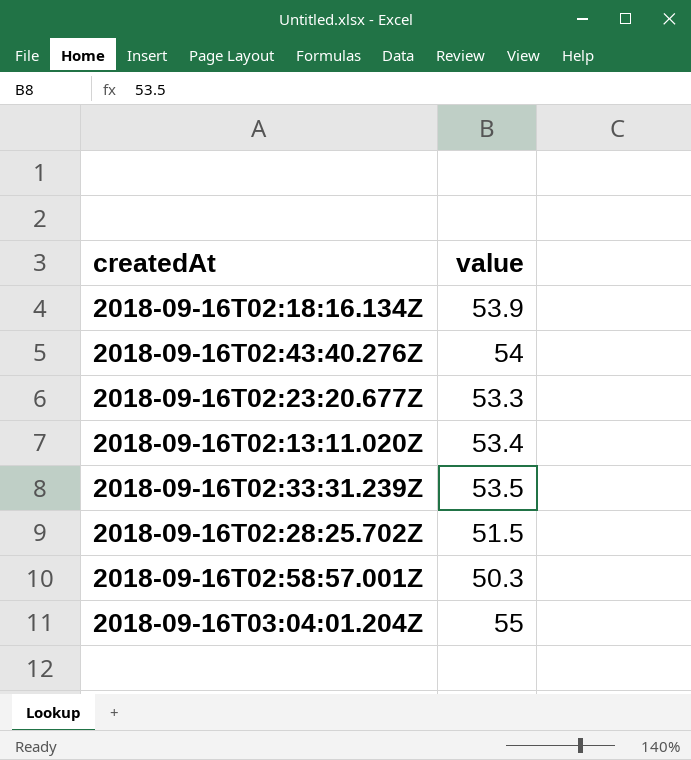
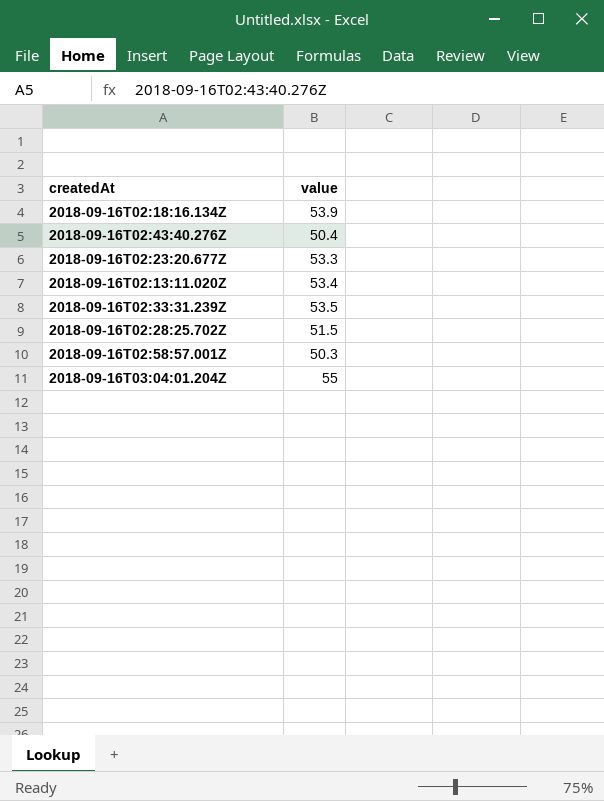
2018-09-16T02:43:40.276Z | value: 54 -> 50.4

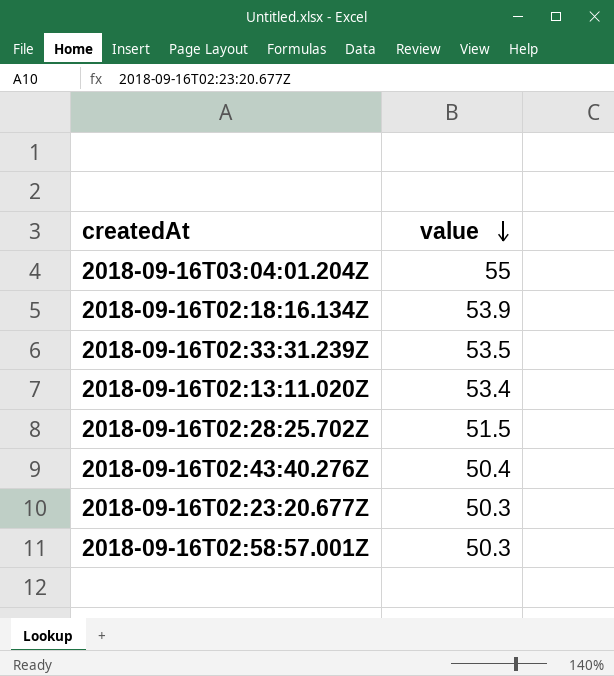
row order: none -> value descending
2018-09-16T02:23:20.677Z | value: 53.3 -> 50.3

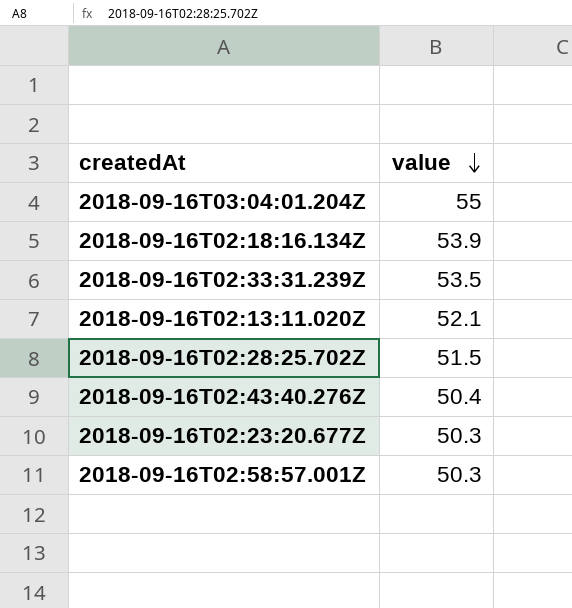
2018-09-16T02:13:11.020Z | value: 53.4 -> 52.1

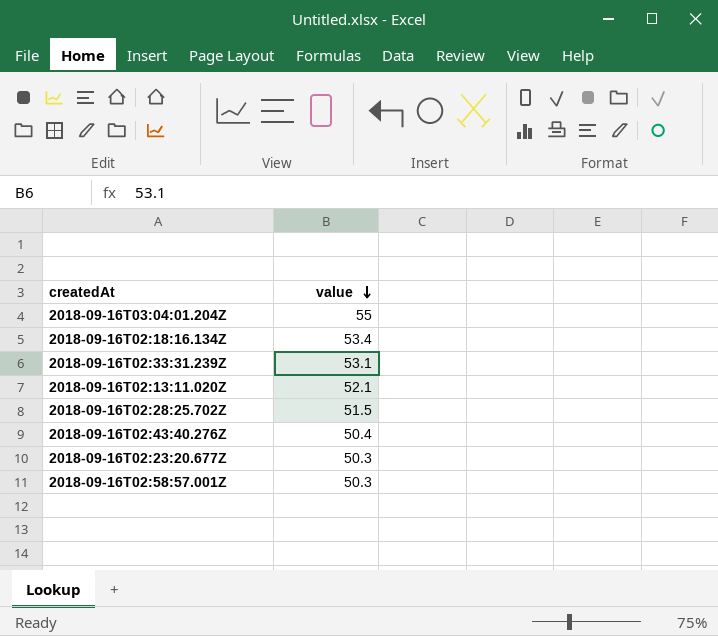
2018-09-16T02:18:16.134Z | value: 53.9 -> 53.4
2018-09-16T02:33:31.239Z | value: 53.5 -> 53.1

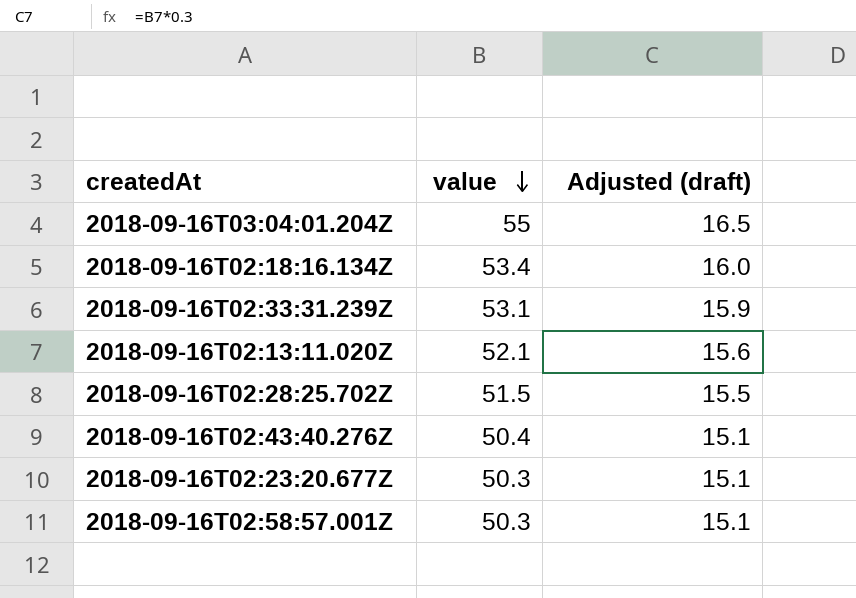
column Adjusted (draft) | formula: none -> [value] * 0.3

